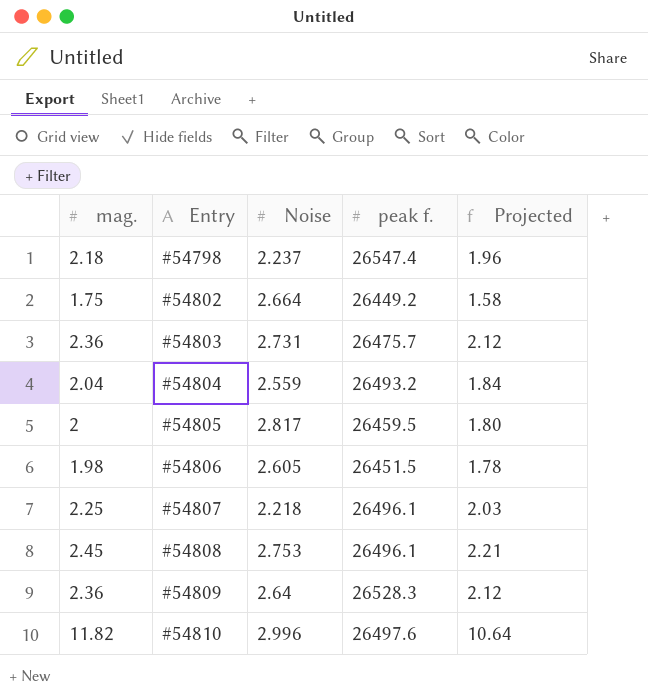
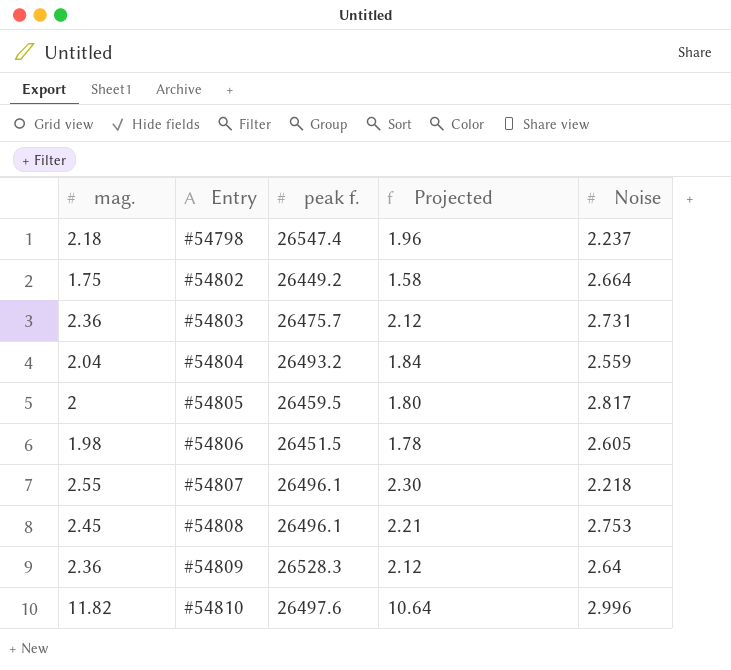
column Noise | position: 3 -> 5
#54807 | mag.: 2.25 -> 2.55
#54807 | Projected: 2.03 -> 2.30

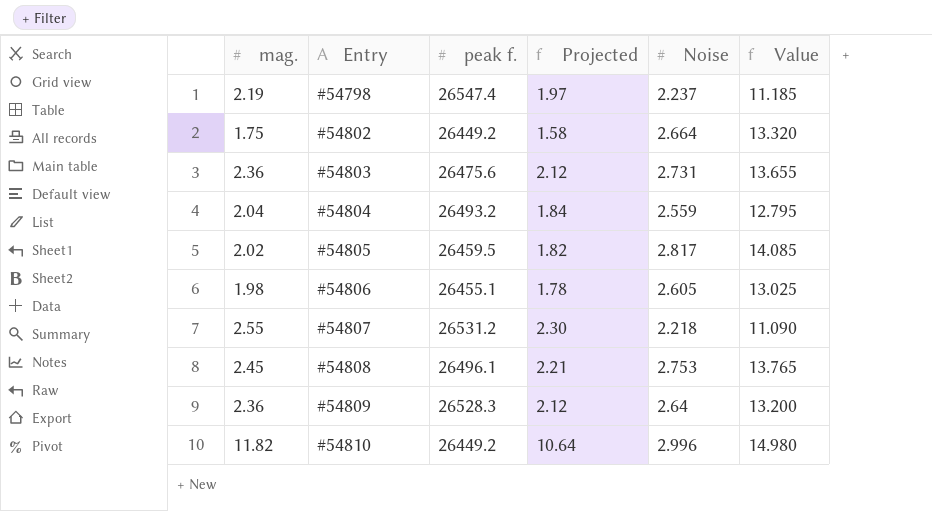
column Value | formula: none -> [Noise] * 5
#54798 | mag.: 2.18 -> 2.19
#54798 | Projected: 1.96 -> 1.97
#54803 | peak f.: 26475.7 -> 26475.6
#54805 | mag.: 2 -> 2.02
#54805 | Projected: 1.80 -> 1.82
#54806 | peak f.: 26451.5 -> 26455.1
#54807 | peak f.: 26496.1 -> 26531.2
#54810 | peak f.: 26497.6 -> 26449.2

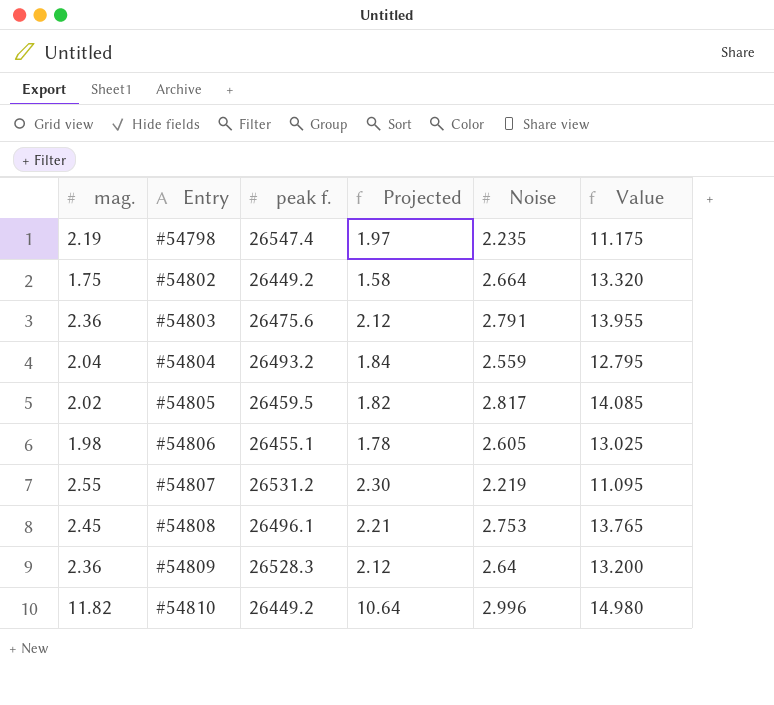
#54798 | Noise: 2.237 -> 2.235
#54798 | Value: 11.185 -> 11.175
#54803 | Noise: 2.731 -> 2.791
#54803 | Value: 13.655 -> 13.955
#54807 | Noise: 2.218 -> 2.219
#54807 | Value: 11.090 -> 11.095

